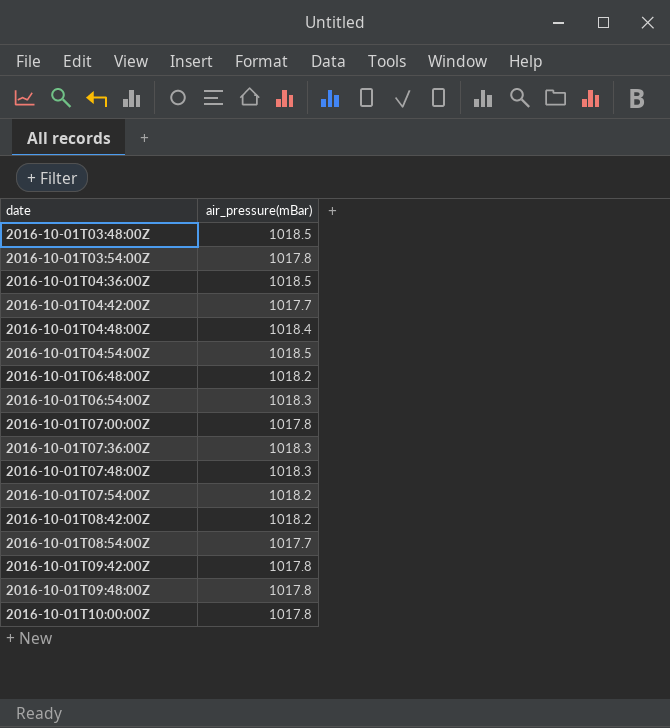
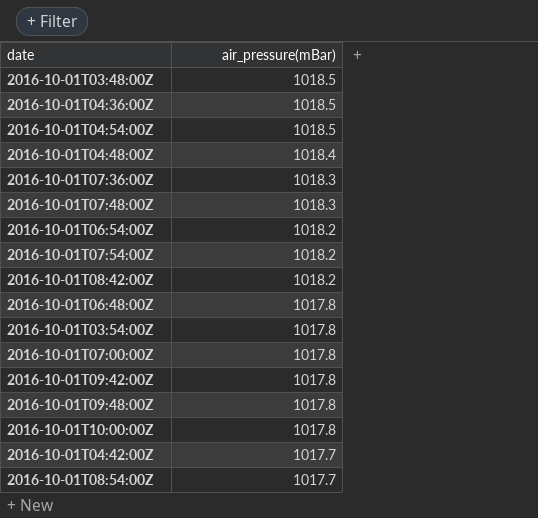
row order: date ascending -> air_pressure(mBar) descending
2016-10-01T06:54:00Z | air_pressure(mBar): 1018.3 -> 1018.2
2016-10-01T06:48:00Z | air_pressure(mBar): 1018.2 -> 1017.8

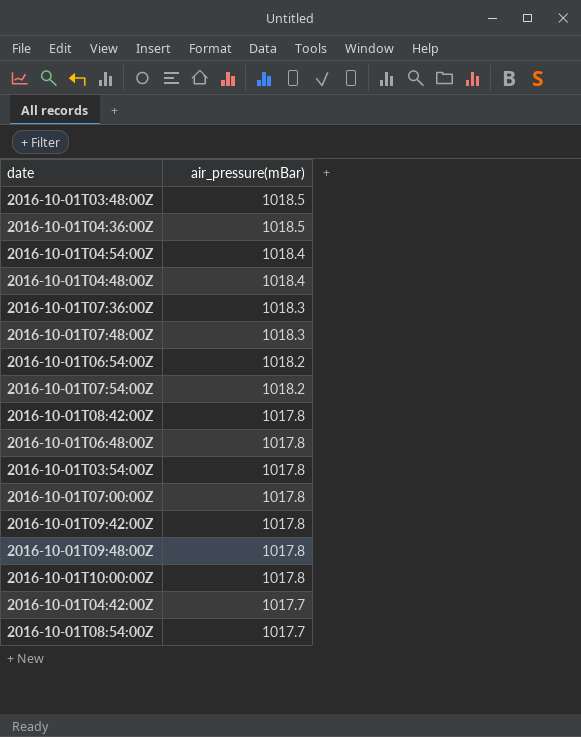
2016-10-01T04:54:00Z | air_pressure(mBar): 1018.5 -> 1018.4
2016-10-01T08:42:00Z | air_pressure(mBar): 1018.2 -> 1017.8

